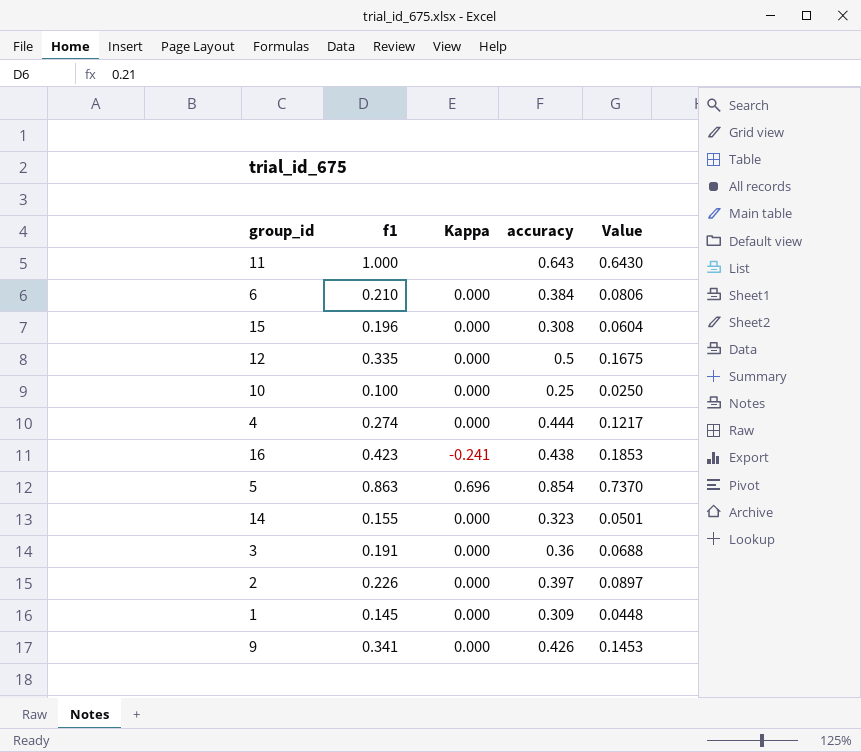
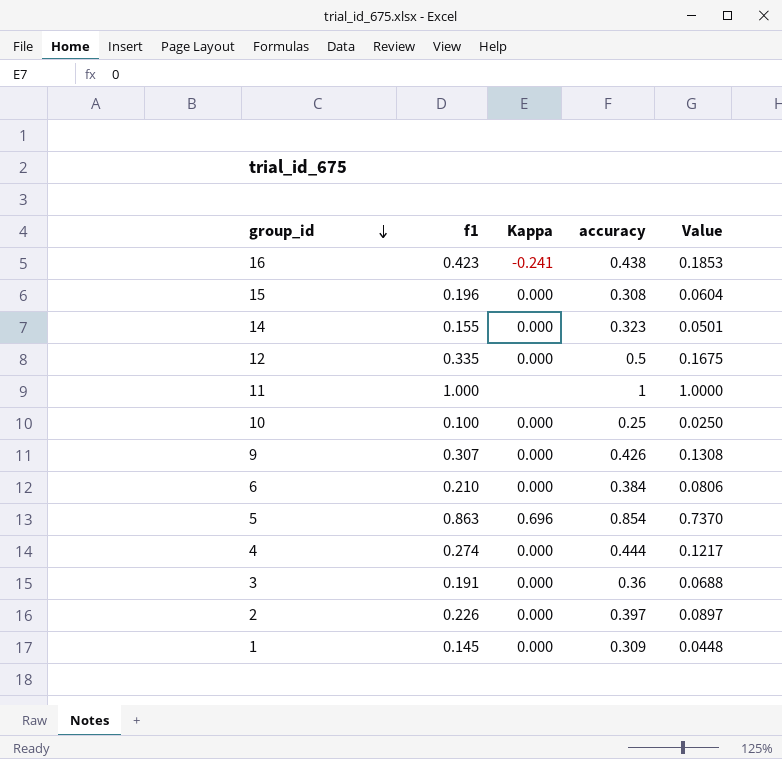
row order: none -> group_id descending
11 | accuracy: 0.643 -> 1
11 | Value: 0.6430 -> 1.0000
9 | f1: 0.341 -> 0.307
9 | Value: 0.1453 -> 0.1308

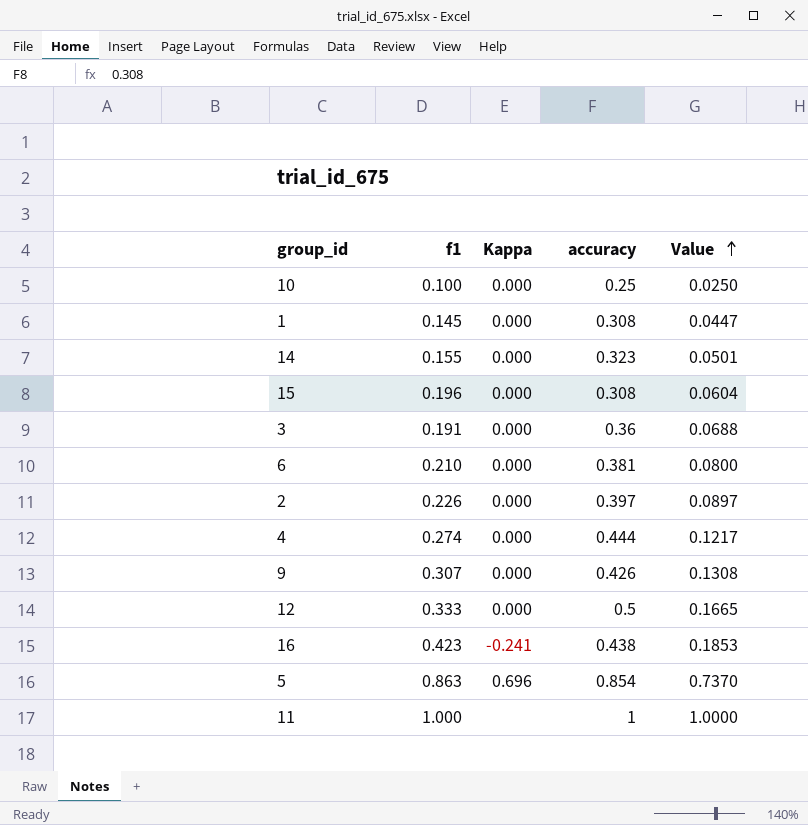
row order: group_id descending -> Value ascending
1 | accuracy: 0.309 -> 0.308
1 | Value: 0.0448 -> 0.0447
6 | accuracy: 0.384 -> 0.381
6 | Value: 0.0806 -> 0.0800
12 | f1: 0.335 -> 0.333
12 | Value: 0.1675 -> 0.1665

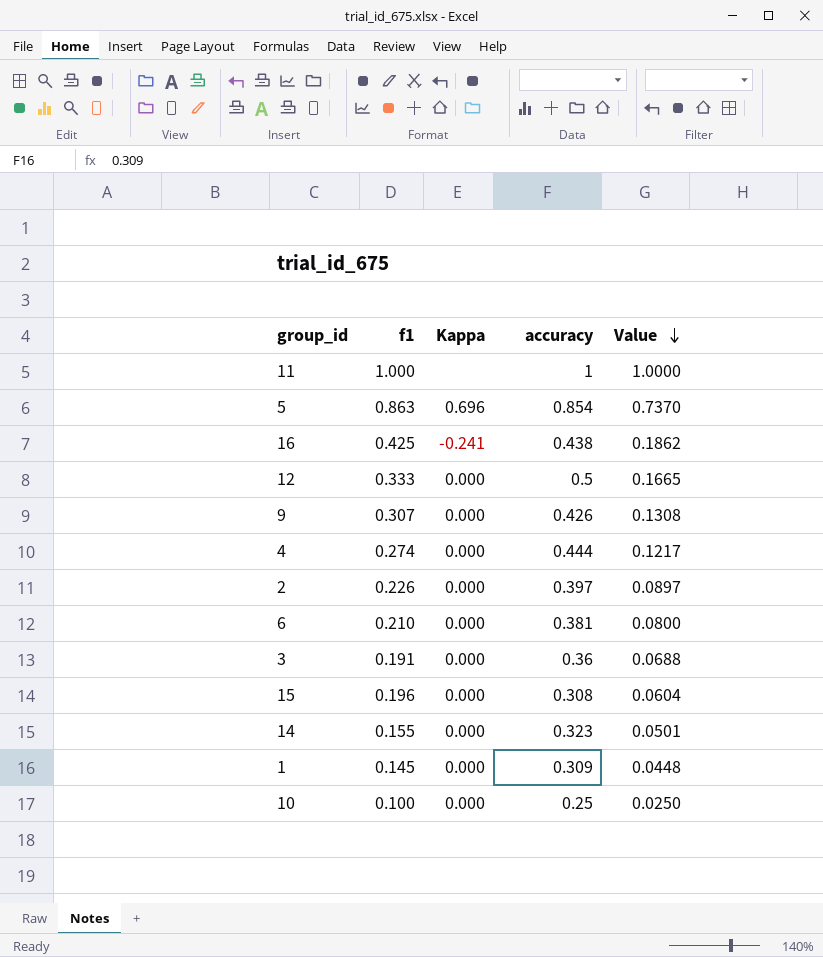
row order: Value ascending -> Value descending
16 | f1: 0.423 -> 0.425
16 | Value: 0.1853 -> 0.1862
1 | accuracy: 0.308 -> 0.309
1 | Value: 0.0447 -> 0.0448

